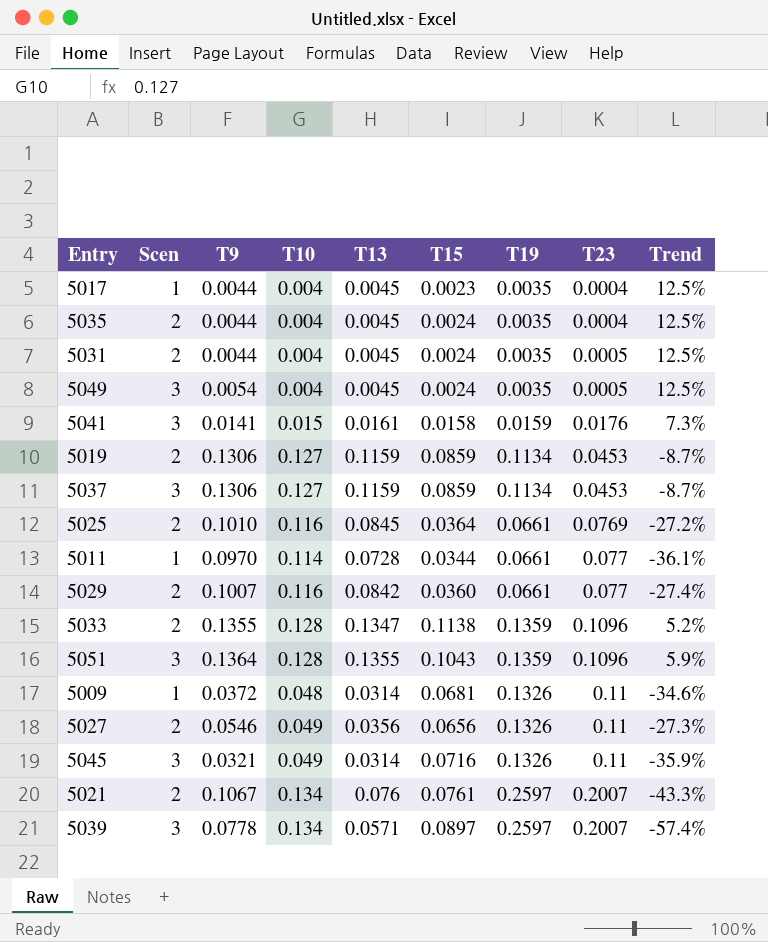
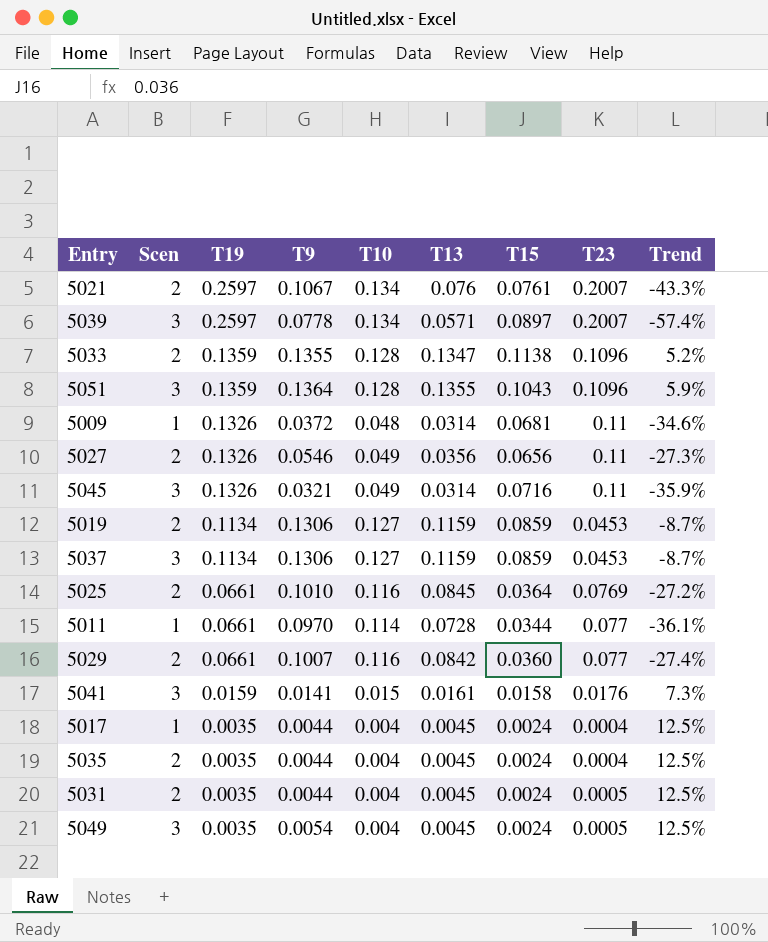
row order: T23 ascending -> T19 descending
column T19 | position: 7 -> 3
5017 | T15: 0.0023 -> 0.0024

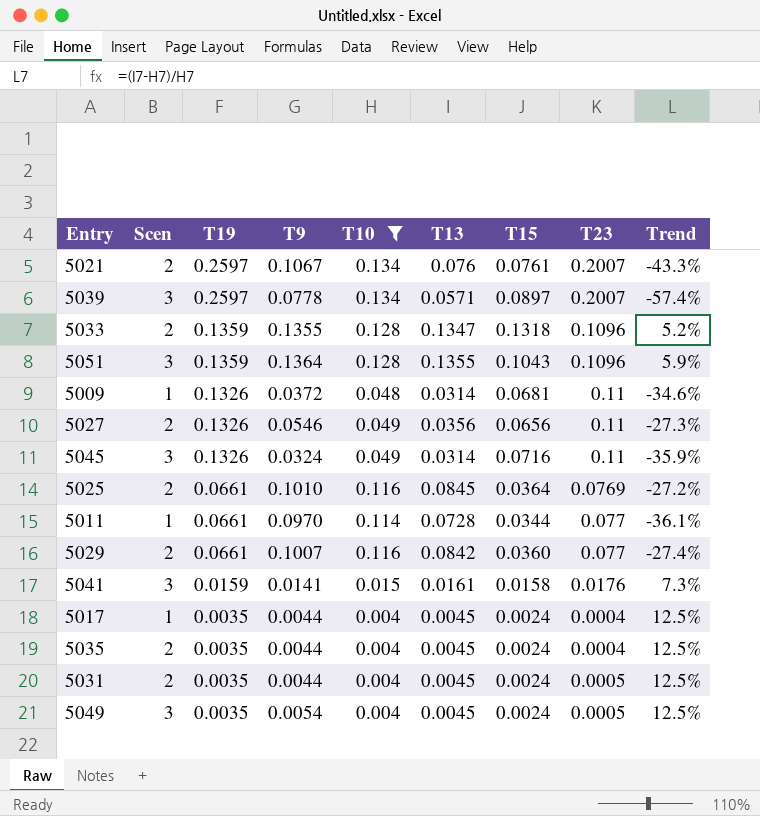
filter: none -> T10 != 0.127
5033 | T15: 0.1138 -> 0.1318
5045 | T9: 0.0321 -> 0.0324

